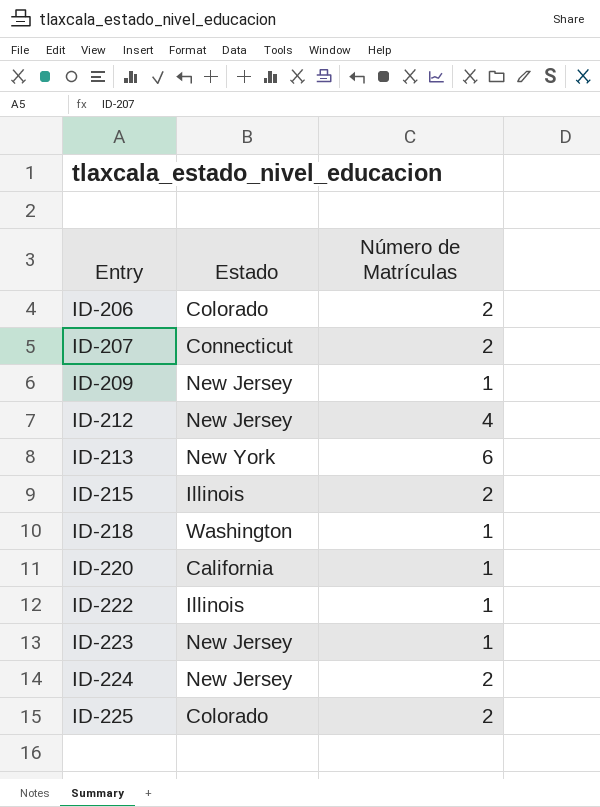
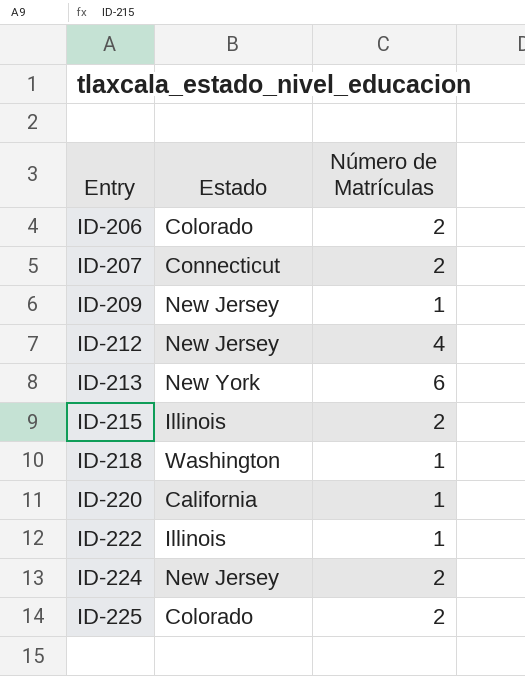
row ID-223: New Jersey | 1 -> none

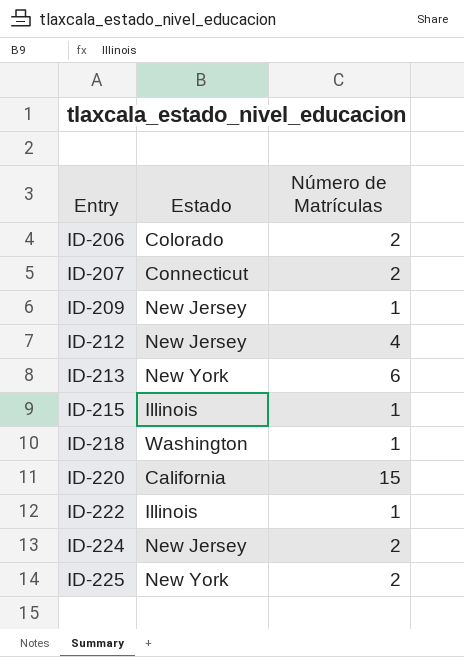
ID-215 | Número de Matrículas: 2 -> 1
ID-220 | Número de Matrículas: 1 -> 15
ID-225 | Estado: Colorado -> New York

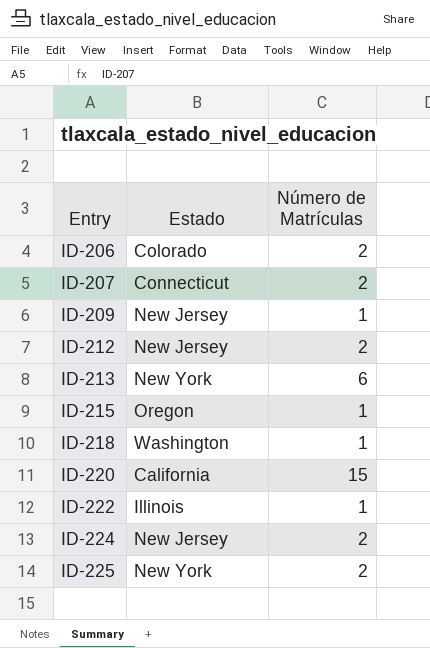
ID-212 | Número de Matrículas: 4 -> 2
ID-215 | Estado: Illinois -> Oregon

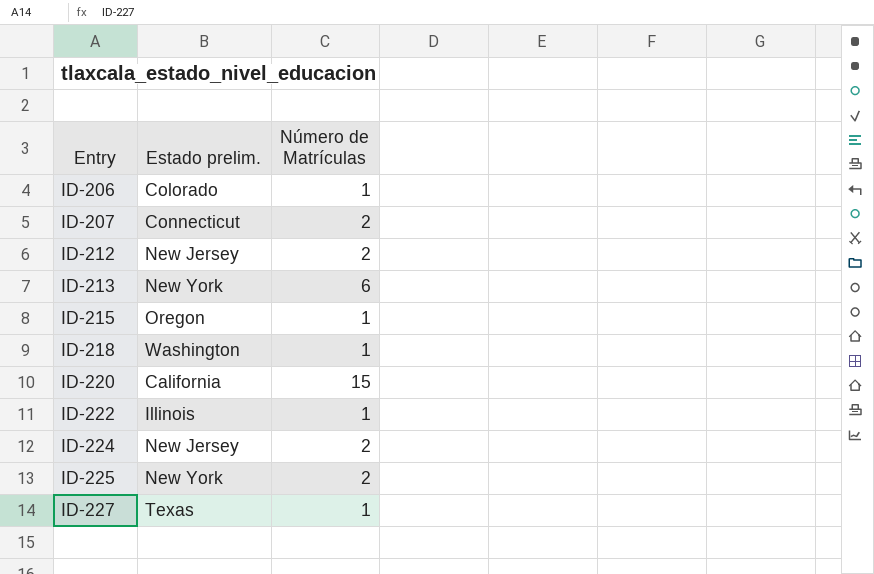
column name: Estado -> Estado prelim.
row ID-209: New Jersey | 1 -> none
ID-206 | Número de Matrículas: 2 -> 1
row ID-227: none -> Texas | 1

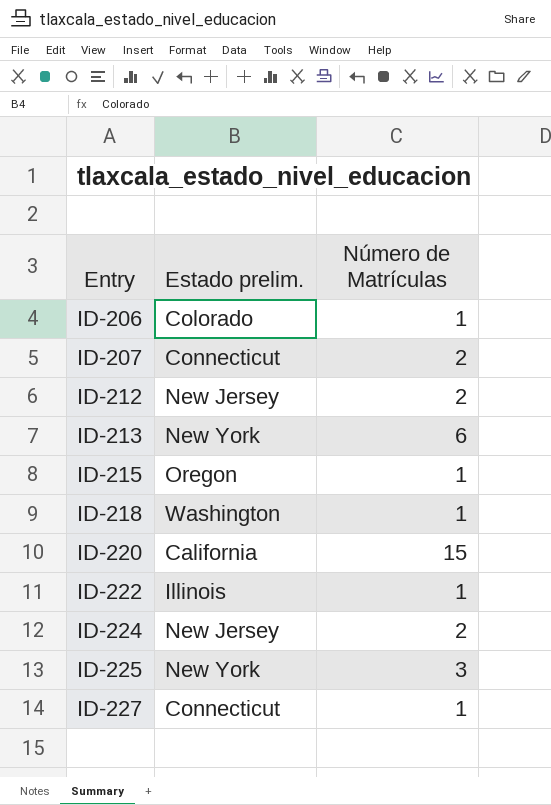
ID-225 | Número de Matrículas: 2 -> 3
ID-227 | Estado prelim.: Texas -> Connecticut

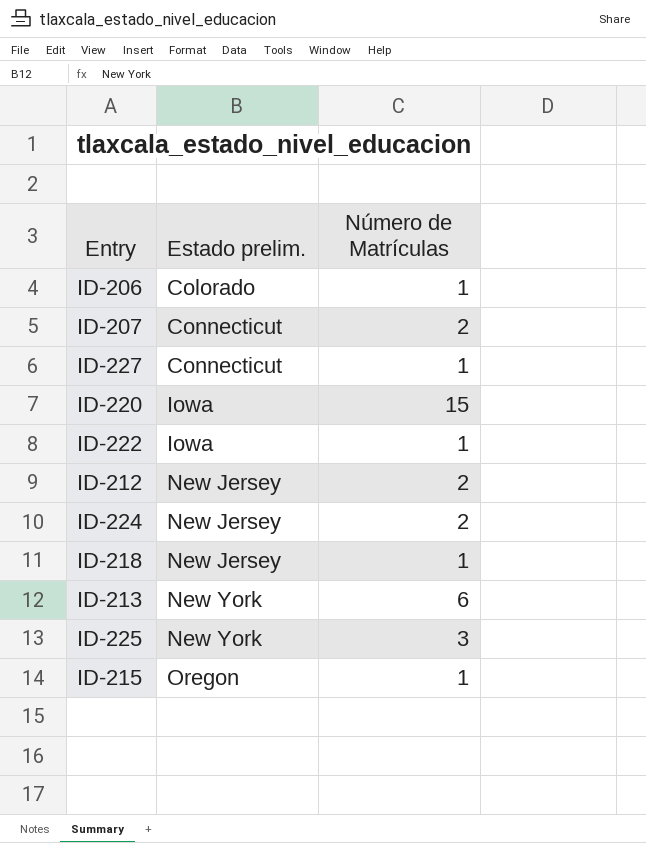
row order: Entry ascending -> Estado prelim. ascending
ID-220 | Estado prelim.: California -> Iowa
ID-222 | Estado prelim.: Illinois -> Iowa
ID-218 | Estado prelim.: Washington -> New Jersey

